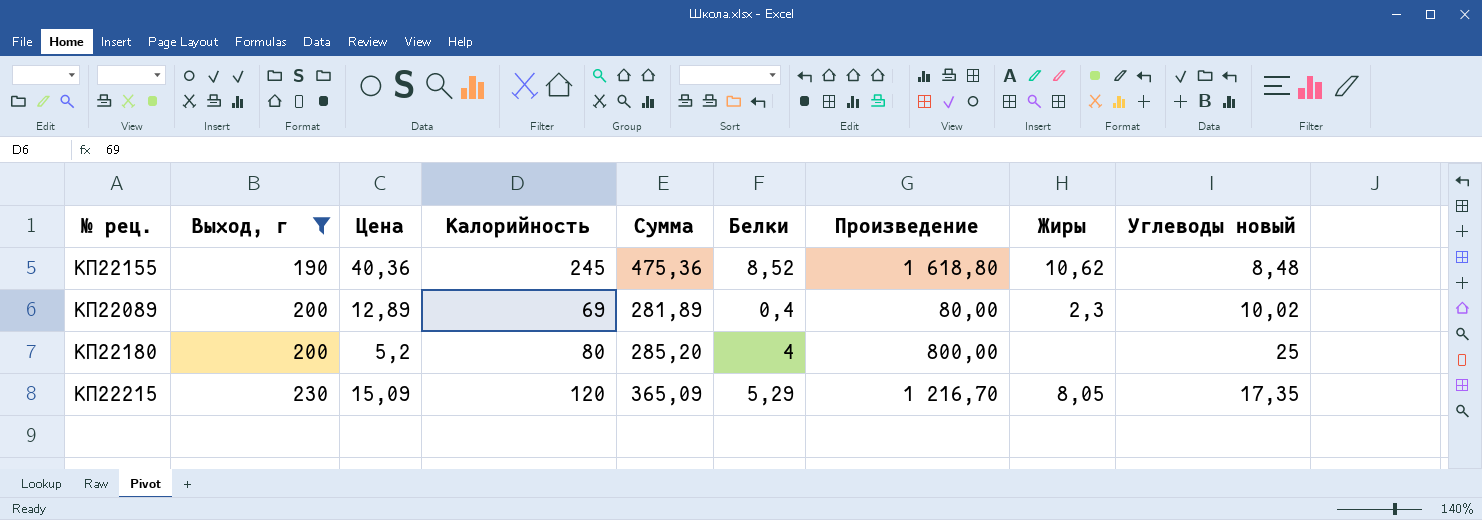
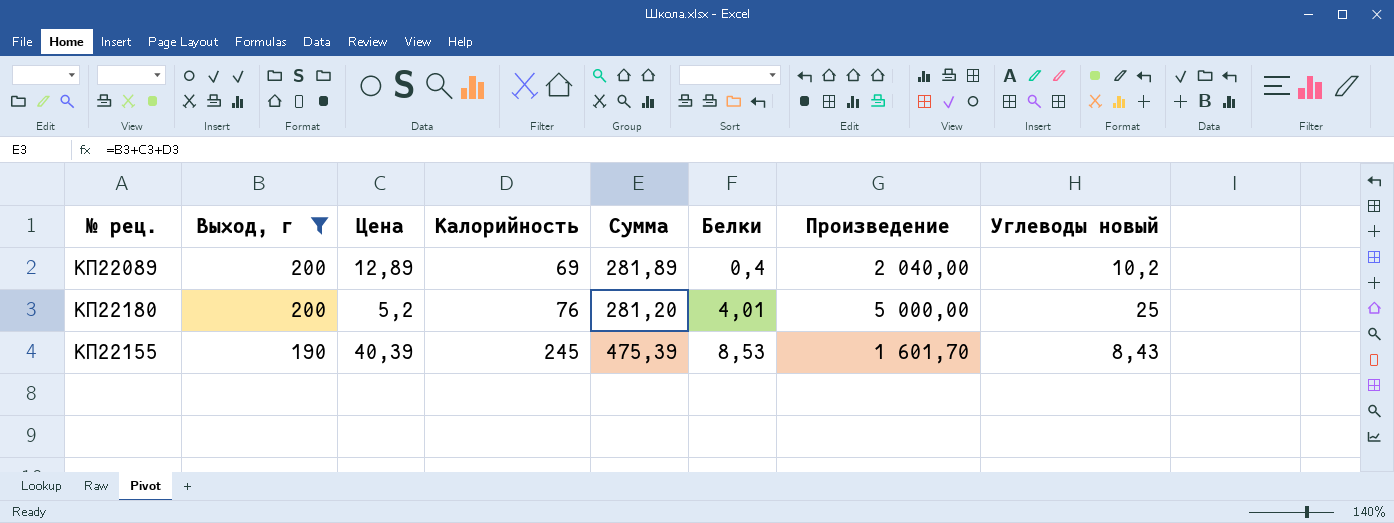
row order: Выход, г ascending -> Выход, г descending
column Жиры | position: 8 -> none
column Произведение | formula: [Выход, г] * [Белки] -> [Выход, г] * [Углеводы новый]
row КП22215: 230 | 15,09 | 120 | 365,09 | 5,29 | 1 216,70 | 8,05 | 17,35 -> none
КП22089 | Углеводы новый: 10,02 -> 10,2
КП22180 | Калорийность: 80 -> 76
КП22180 | Сумма: 285,20 -> 281,20
КП22180 | Белки: 4 -> 4,01
КП22155 | Цена: 40,36 -> 40,39
КП22155 | Сумма: 475,36 -> 475,39
КП22155 | Белки: 8,52 -> 8,53
КП22155 | Углеводы новый: 8,48 -> 8,43

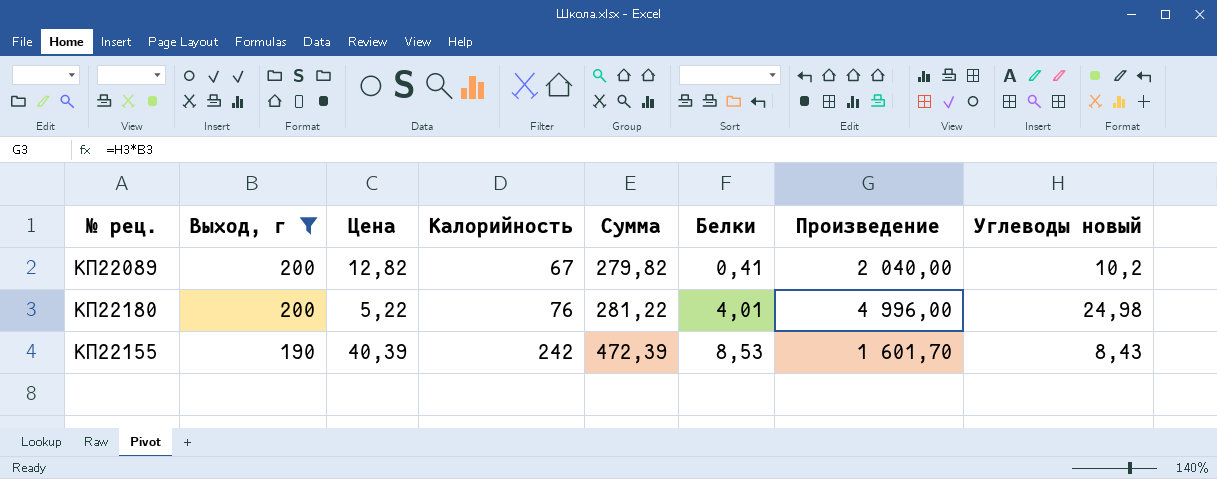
КП22089 | Цена: 12,89 -> 12,82
КП22089 | Калорийность: 69 -> 67
КП22089 | Сумма: 281,89 -> 279,82
КП22089 | Белки: 0,4 -> 0,41
КП22180 | Цена: 5,2 -> 5,22
КП22180 | Сумма: 281,20 -> 281,22
КП22180 | Произведение: 5 000,00 -> 4 996,00
КП22180 | Углеводы новый: 25 -> 24,98
КП22155 | Калорийность: 245 -> 242
КП22155 | Сумма: 475,39 -> 472,39

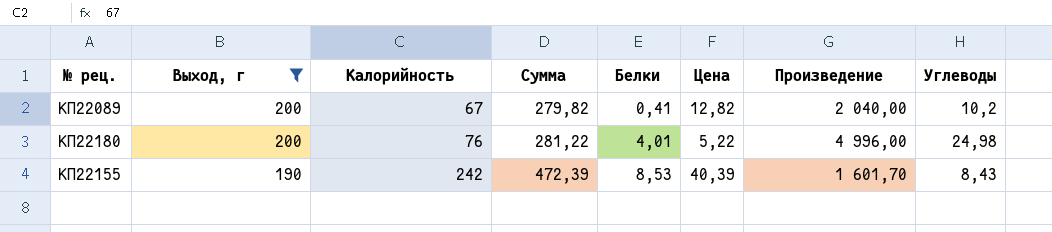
column Цена | position: 3 -> 6
column name: Углеводы новый -> Углеводы

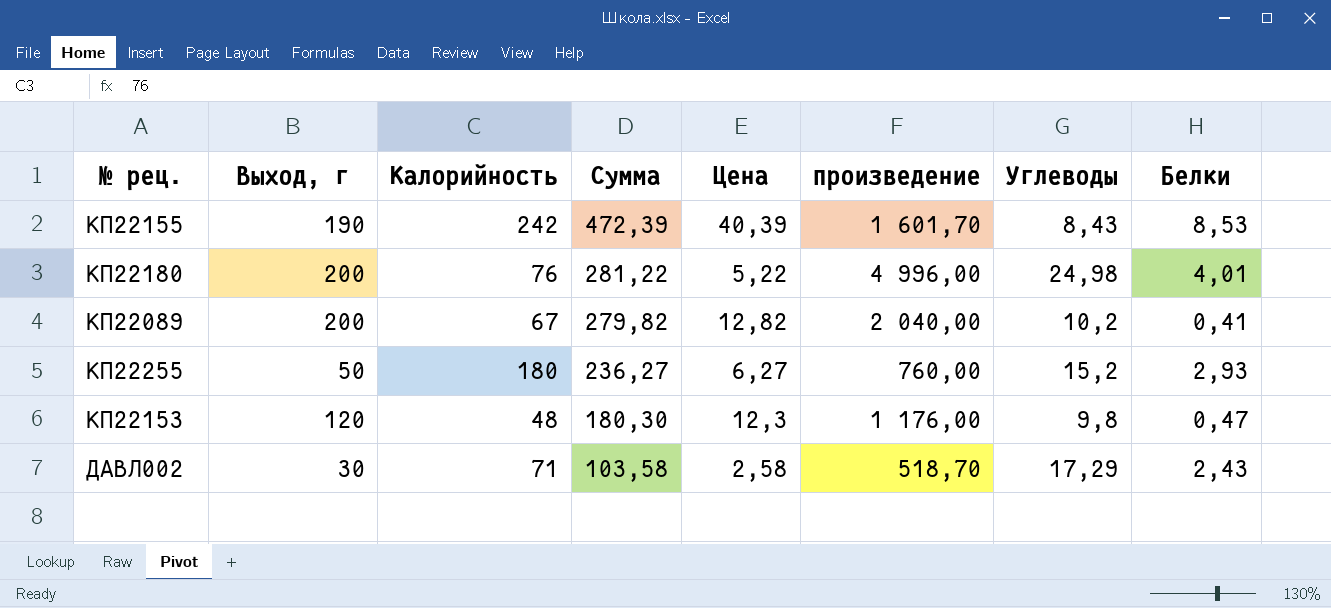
filter: Выход, г >= 190 -> none
row order: Выход, г descending -> Сумма descending
column name: Произведение -> произведение
column Белки | position: 5 -> 8

